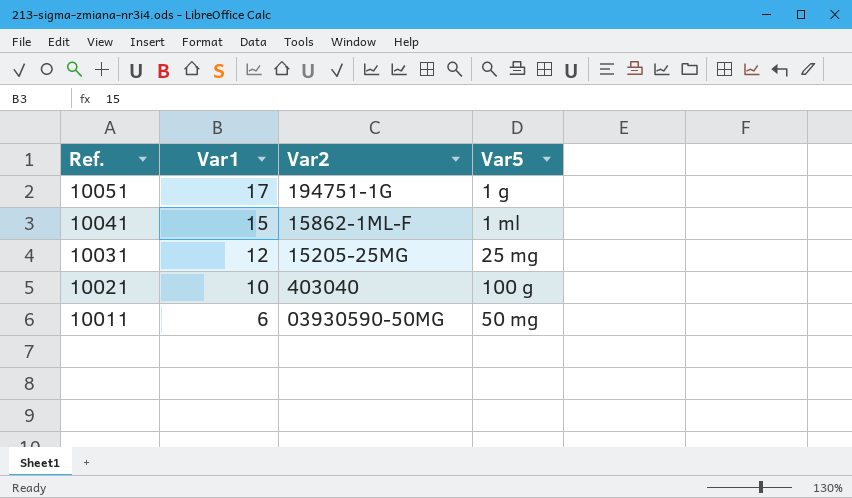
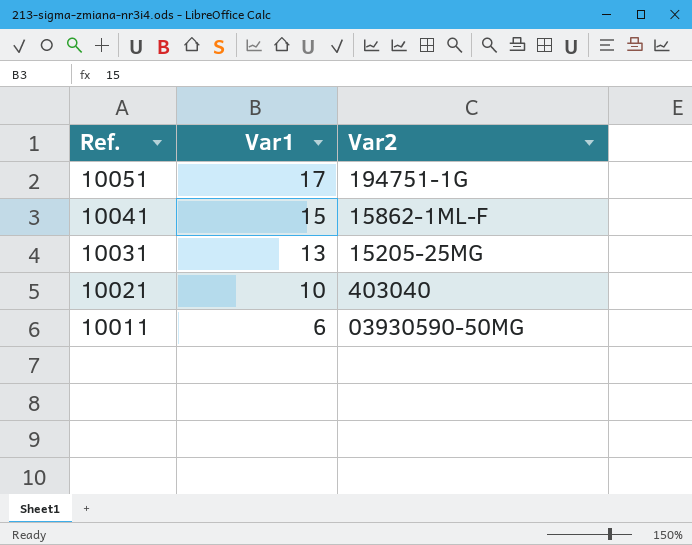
column Var5 | position: 4 -> none
10031 | Var1: 12 -> 13

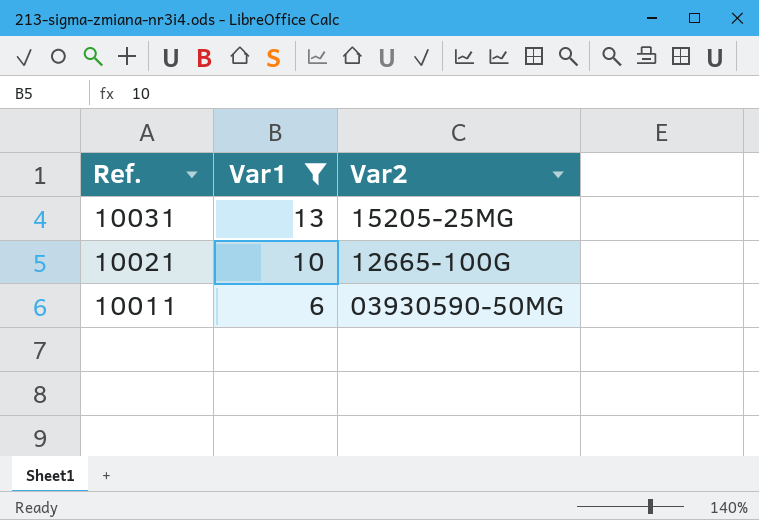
filter: none -> Var1 <= 13
10021 | Var2: 403040 -> 12665-100G

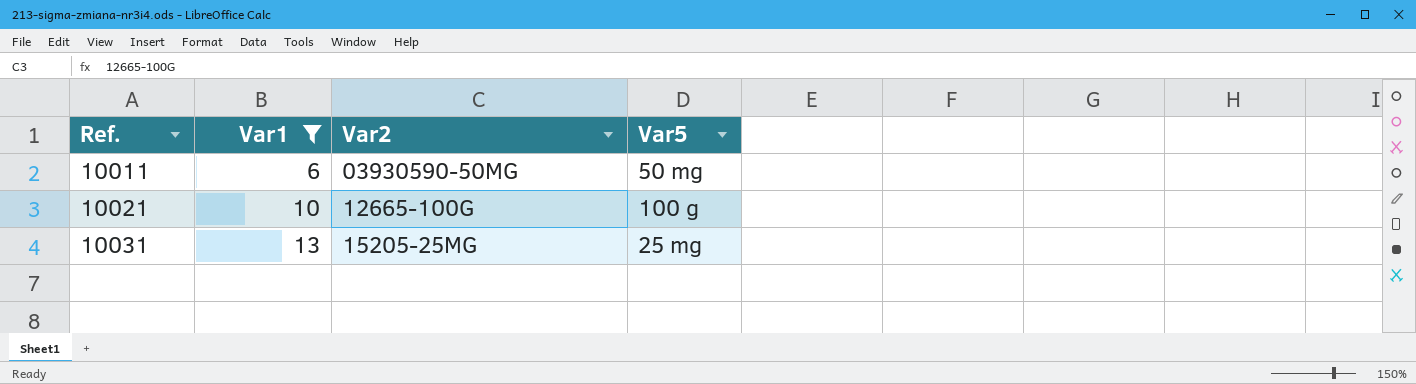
row order: Ref. descending -> Ref. ascending
column Var5 | position: none -> 4

